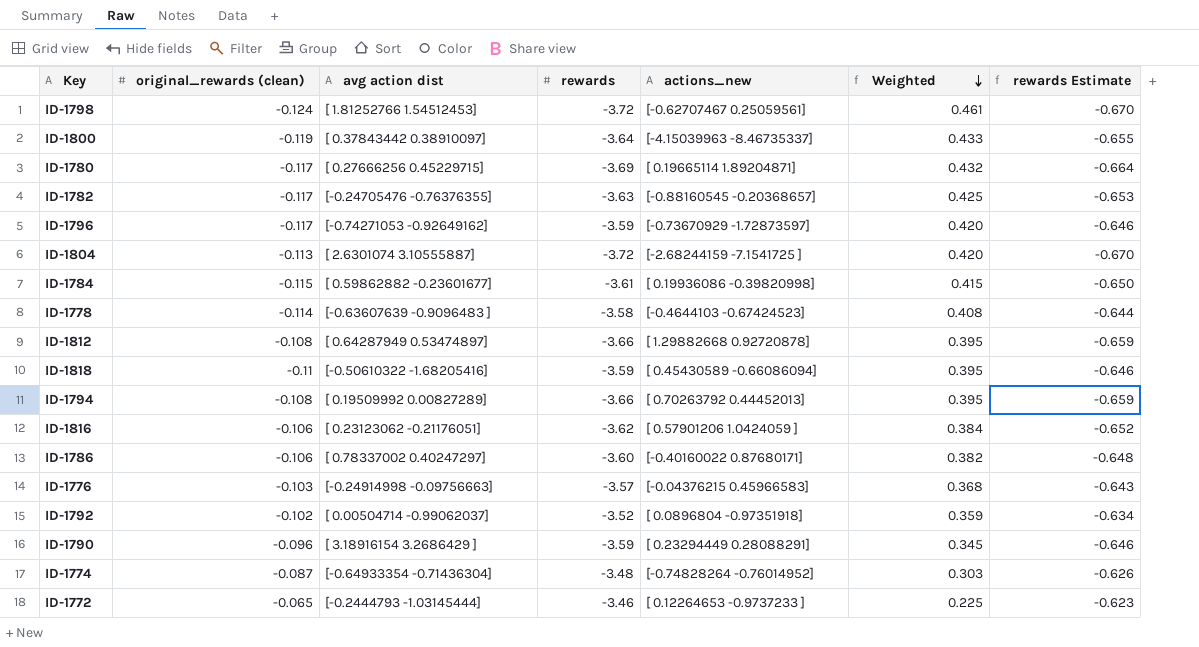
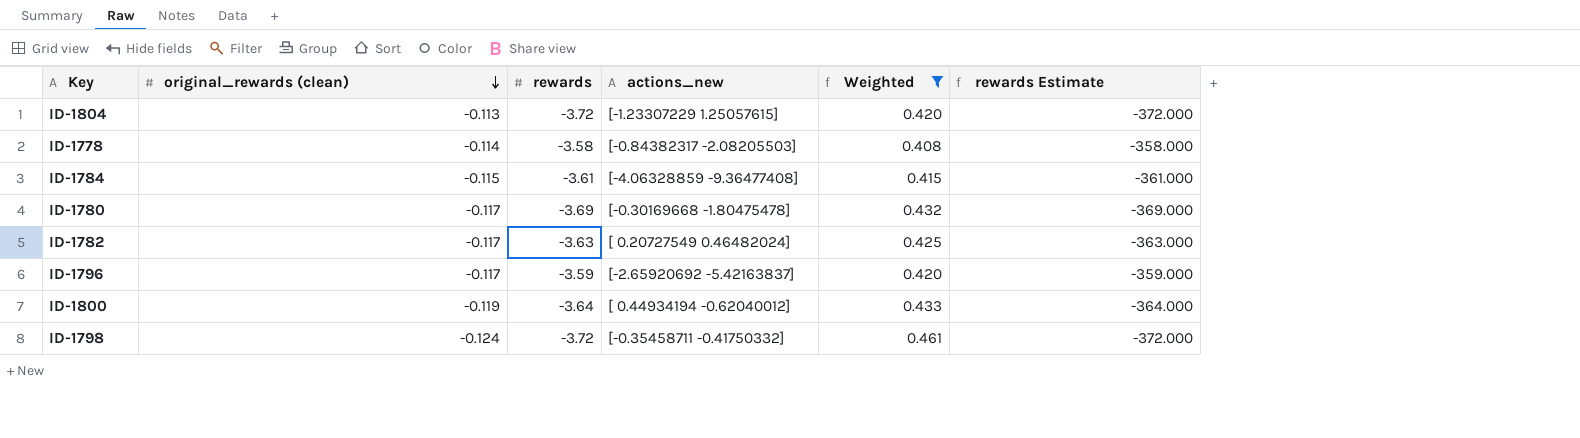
filter: none -> Weighted >= 0.408
row order: Weighted descending -> original_rewards (clean) descending
column avg action dist | position: 3 -> none
column rewards Estimate | formula: [rewards] * 0.18 -> [rewards] * 100
ID-1804 | actions_new: [-2.68244159 -7.1541725 ] -> [-1.23307229 1.25057615]
ID-1778 | actions_new: [-0.4644103 -0.67424523] -> [-0.84382317 -2.08205503]
ID-1784 | actions_new: [ 0.19936086 -0.39820998] -> [-4.06328859 -9.36477408]
ID-1780 | actions_new: [ 0.19665114 1.89204871] -> [-0.30169668 -1.80475478]
ID-1782 | actions_new: [-0.88160545 -0.20368657] -> [ 0.20727549 0.46482024]
ID-1796 | actions_new: [-0.73670929 -1.72873597] -> [-2.65920692 -5.42163837]
ID-1800 | actions_new: [-4.15039963 -8.46735337] -> [ 0.44934194 -0.62040012]
ID-1798 | actions_new: [-0.62707467 0.25059561] -> [-0.35458711 -0.41750332]

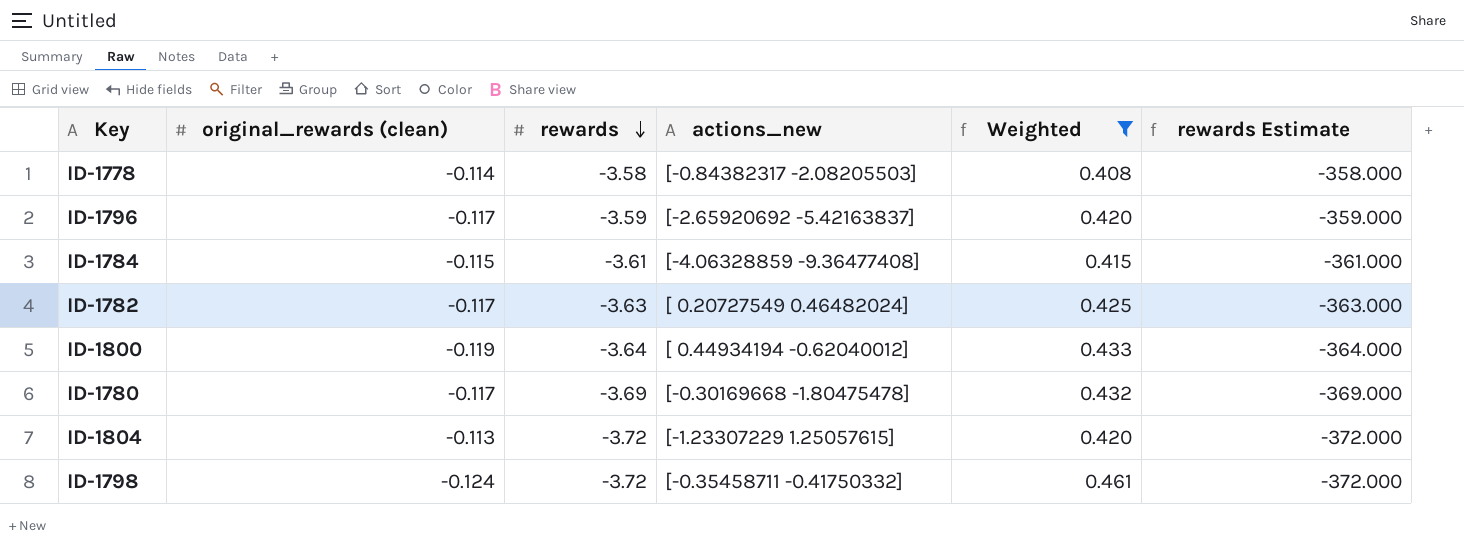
row order: original_rewards (clean) descending -> rewards descending

